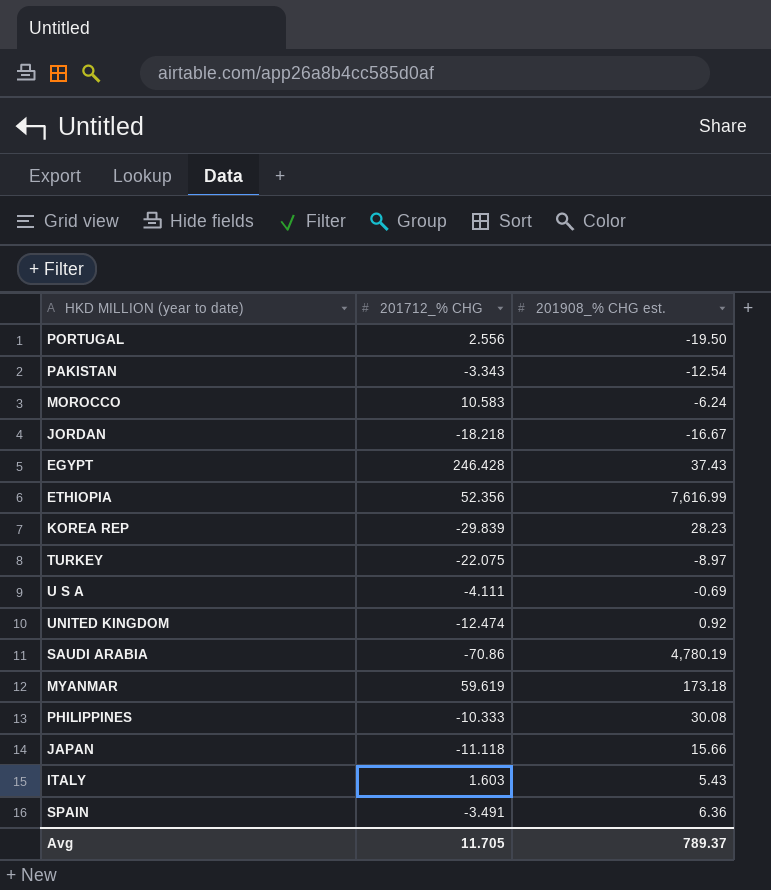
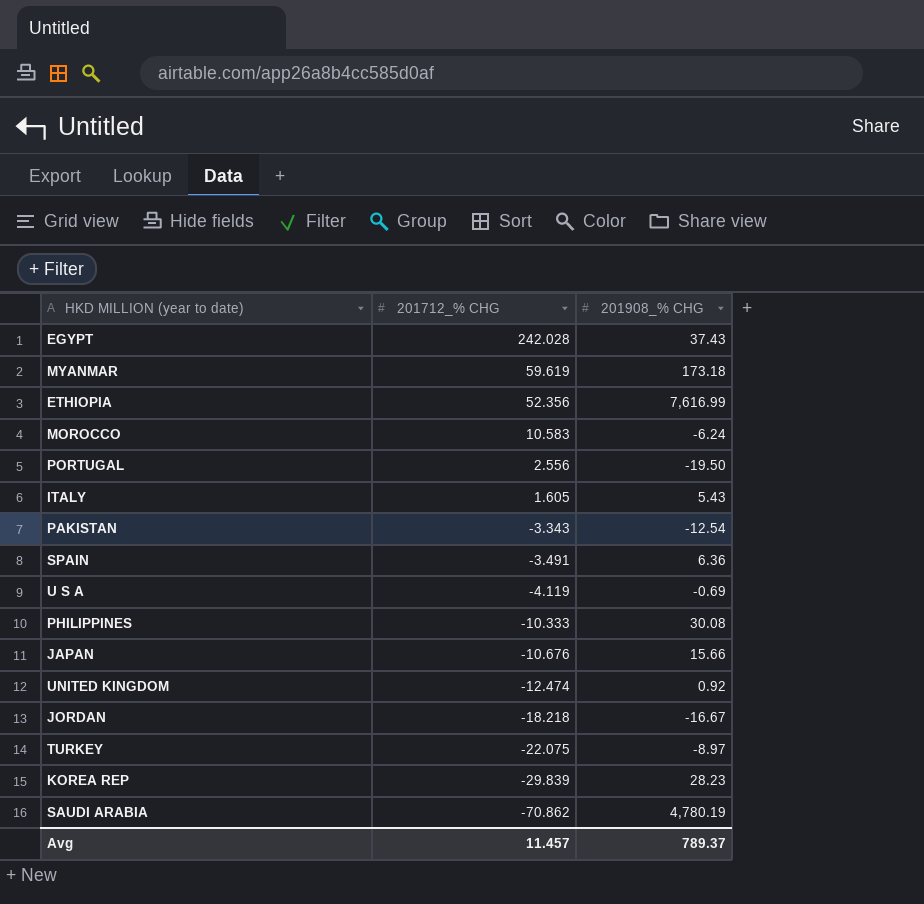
row order: none -> 201712_% CHG descending
column name: 201908_% CHG est. -> 201908_% CHG
EGYPT | 201712_% CHG: 246.428 -> 242.028
ITALY | 201712_% CHG: 1.603 -> 1.605
U S A | 201712_% CHG: -4.111 -> -4.119
JAPAN | 201712_% CHG: -11.118 -> -10.676
SAUDI ARABIA | 201712_% CHG: -70.86 -> -70.862
Avg | 201712_% CHG: 11.705 -> 11.457

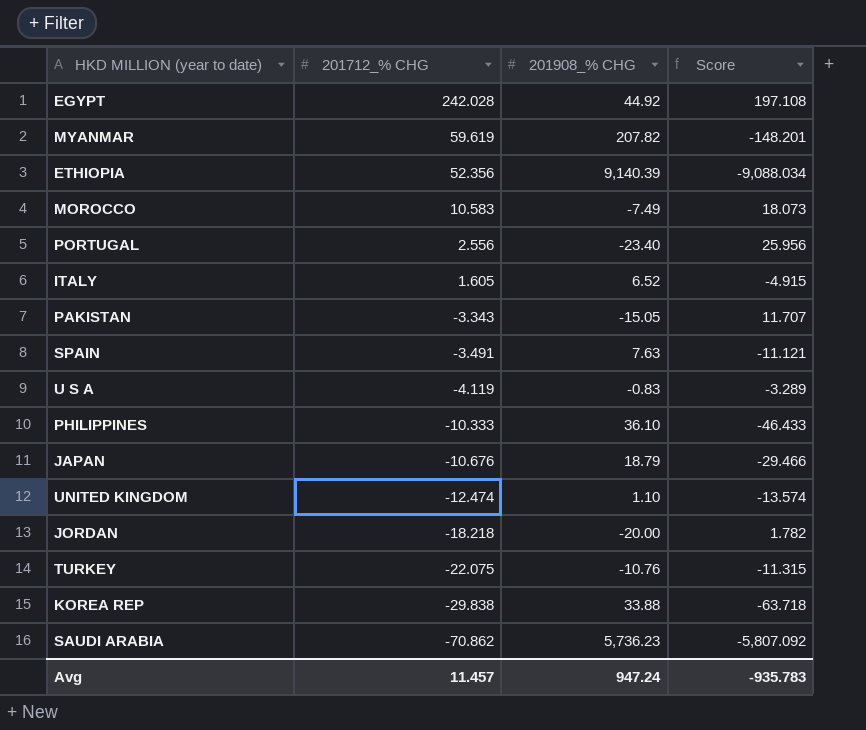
column Score | formula: none -> [201712_% CHG] - [201908_% CHG]
EGYPT | 201908_% CHG: 37.43 -> 44.92
MYANMAR | 201908_% CHG: 173.18 -> 207.82
ETHIOPIA | 201908_% CHG: 7,616.99 -> 9,140.39
MOROCCO | 201908_% CHG: -6.24 -> -7.49
PORTUGAL | 201908_% CHG: -19.50 -> -23.40
ITALY | 201908_% CHG: 5.43 -> 6.52
PAKISTAN | 201908_% CHG: -12.54 -> -15.05
SPAIN | 201908_% CHG: 6.36 -> 7.63
U S A | 201908_% CHG: -0.69 -> -0.83
PHILIPPINES | 201908_% CHG: 30.08 -> 36.10
JAPAN | 201908_% CHG: 15.66 -> 18.79
UNITED KINGDOM | 201908_% CHG: 0.92 -> 1.10
JORDAN | 201908_% CHG: -16.67 -> -20.00
TURKEY | 201908_% CHG: -8.97 -> -10.76
KOREA REP | 201712_% CHG: -29.839 -> -29.838
KOREA REP | 201908_% CHG: 28.23 -> 33.88
SAUDI ARABIA | 201908_% CHG: 4,780.19 -> 5,736.23
Avg | 201908_% CHG: 789.37 -> 947.24

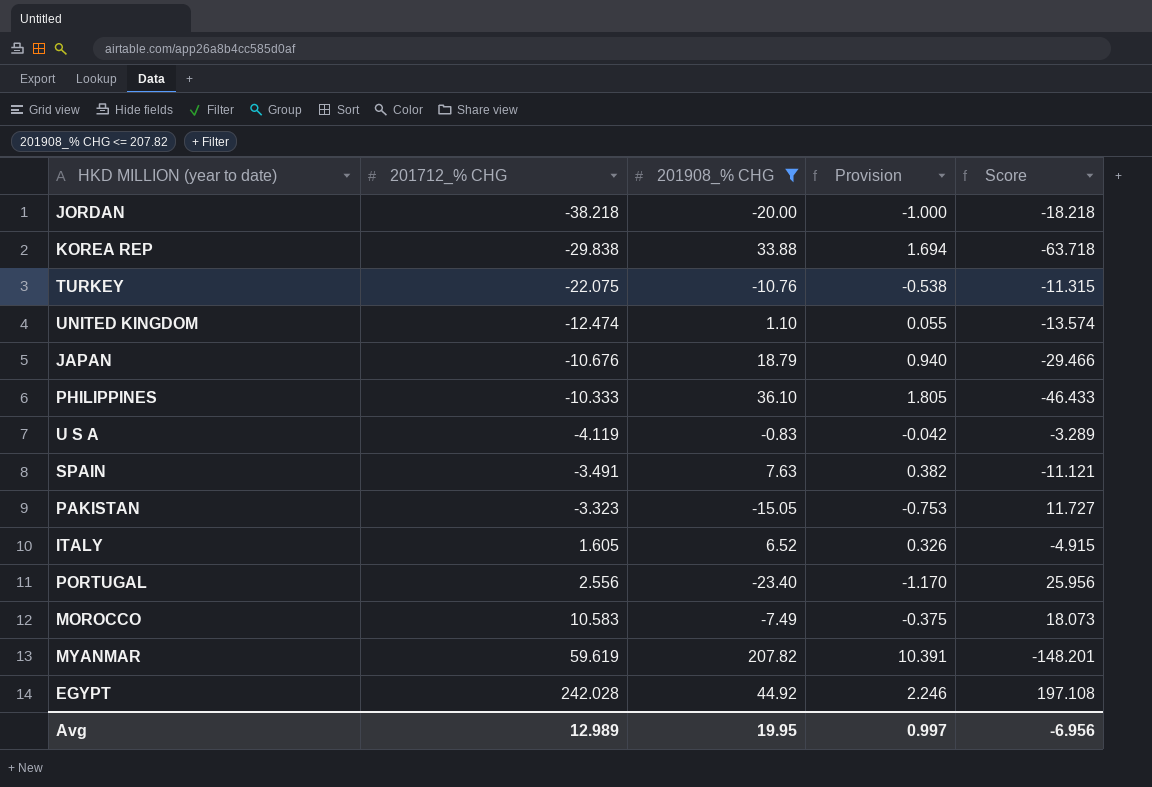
filter: none -> 201908_% CHG <= 207.82
row order: 201712_% CHG descending -> 201712_% CHG ascending
column Provision | formula: none -> [201908_% CHG] * 0.05
JORDAN | 201712_% CHG: -18.218 -> -38.218
JORDAN | Score: 1.782 -> -18.218
PAKISTAN | 201712_% CHG: -3.343 -> -3.323
PAKISTAN | Score: 11.707 -> 11.727
Avg | 201712_% CHG: 11.457 -> 12.989
Avg | 201908_% CHG: 947.24 -> 19.95
Avg | Score: -935.783 -> -6.956

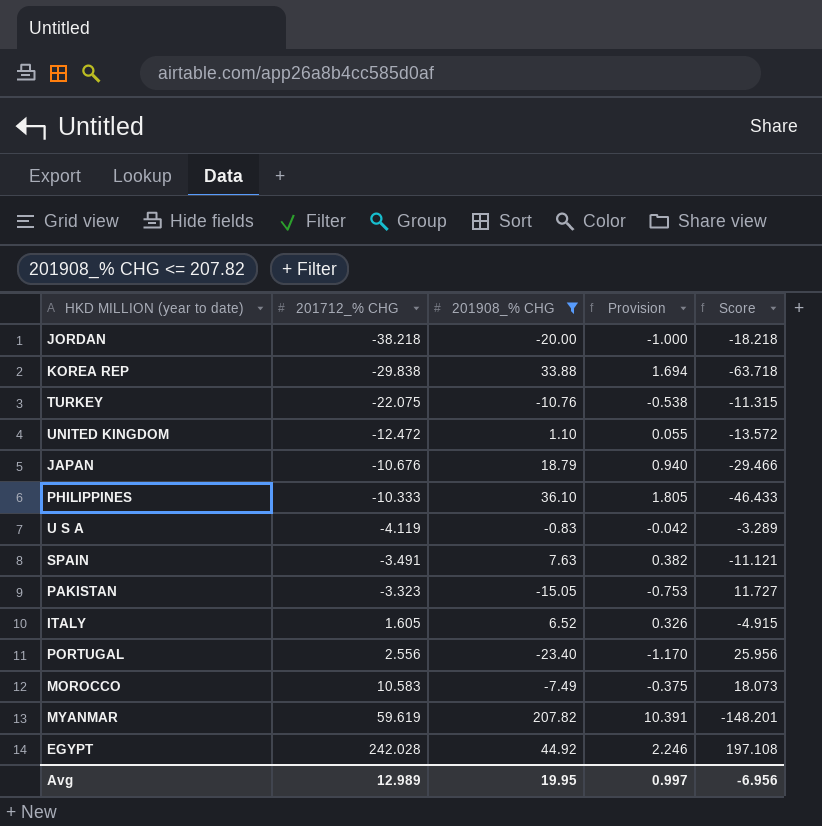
UNITED KINGDOM | 201712_% CHG: -12.474 -> -12.472
UNITED KINGDOM | Score: -13.574 -> -13.572

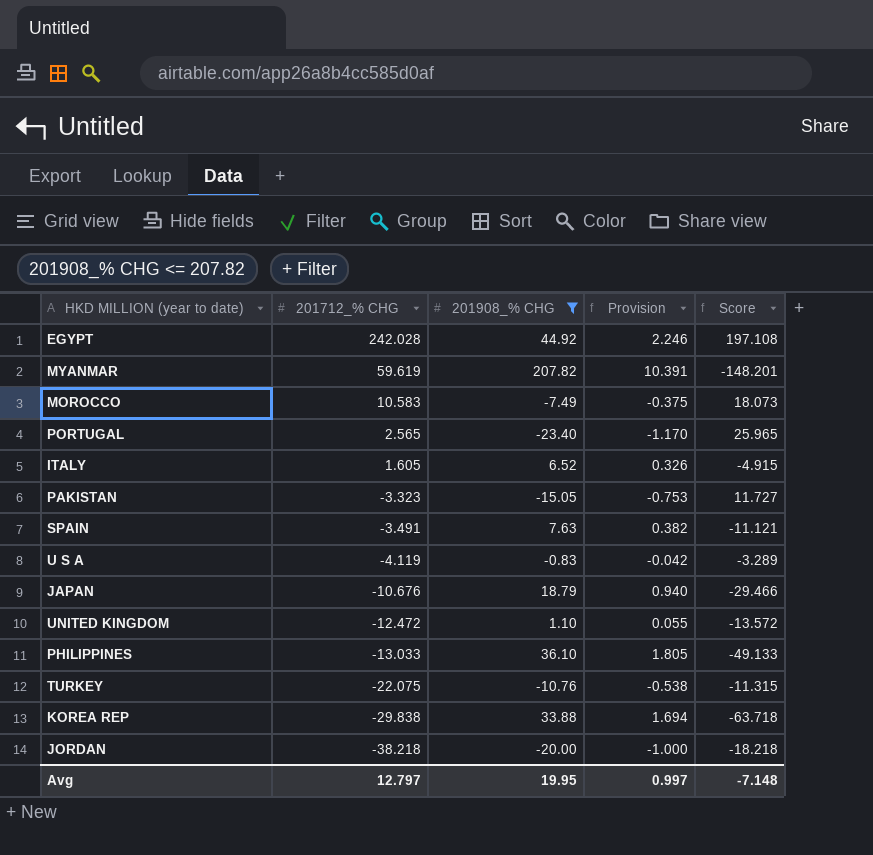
row order: 201712_% CHG ascending -> 201712_% CHG descending
PORTUGAL | 201712_% CHG: 2.556 -> 2.565
PORTUGAL | Score: 25.956 -> 25.965
PHILIPPINES | 201712_% CHG: -10.333 -> -13.033
PHILIPPINES | Score: -46.433 -> -49.133
Avg | 201712_% CHG: 12.989 -> 12.797
Avg | Score: -6.956 -> -7.148

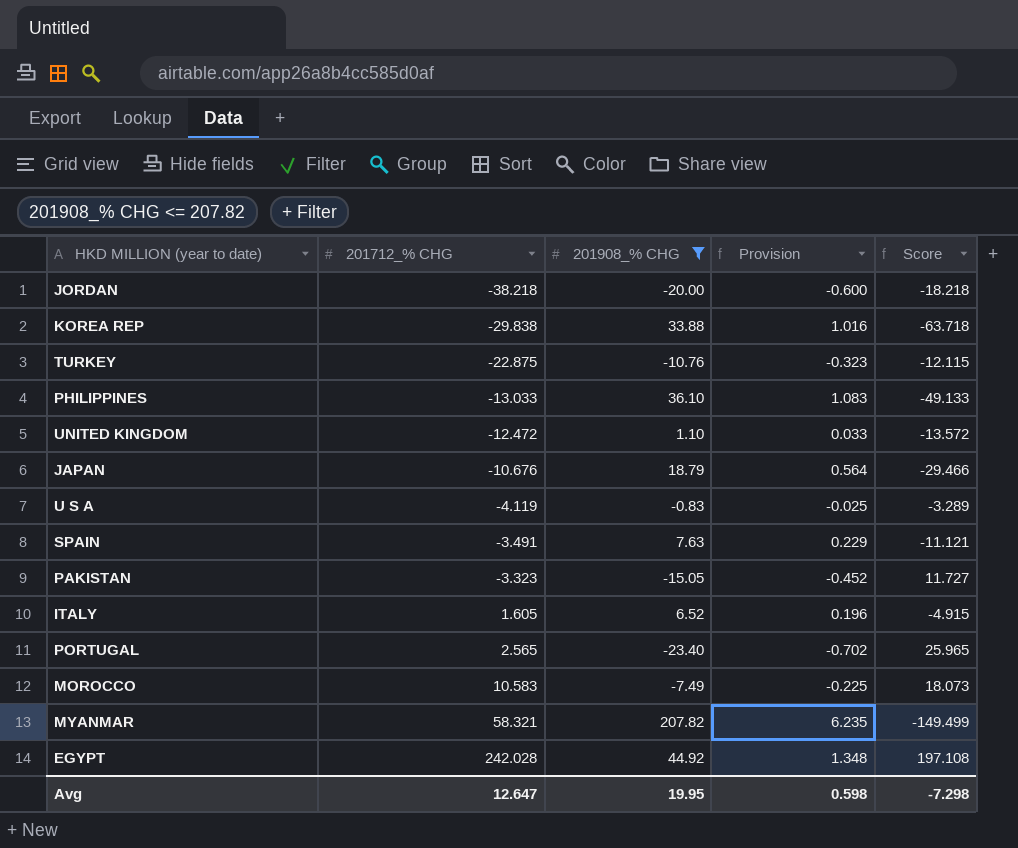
row order: 201712_% CHG descending -> 201712_% CHG ascending
column Provision | formula: [201908_% CHG] * 0.05 -> [201908_% CHG] * 0.03
TURKEY | 201712_% CHG: -22.075 -> -22.875
TURKEY | Score: -11.315 -> -12.115
MYANMAR | 201712_% CHG: 59.619 -> 58.321
MYANMAR | Score: -148.201 -> -149.499
Avg | 201712_% CHG: 12.797 -> 12.647
Avg | Provision: 0.997 -> 0.598
Avg | Score: -7.148 -> -7.298

